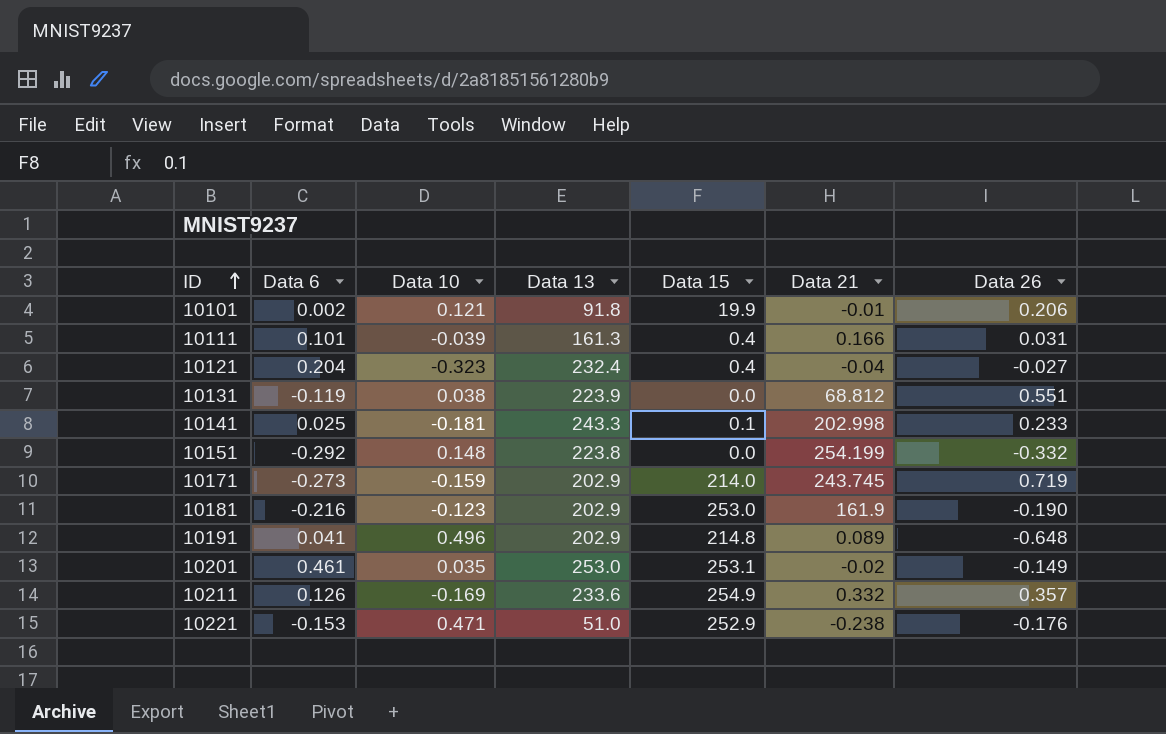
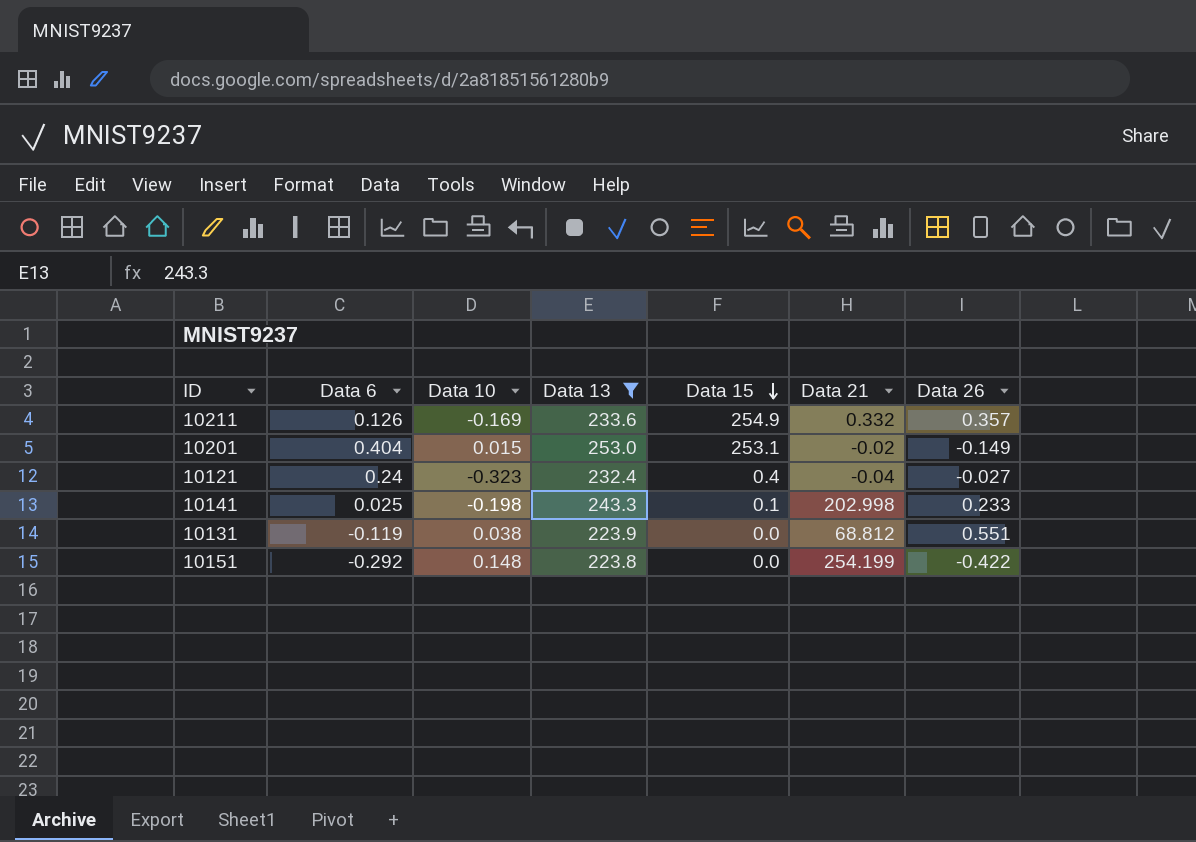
filter: none -> Data 13 >= 223.8
row order: ID ascending -> Data 15 descending
10201 | Data 6: 0.461 -> 0.404
10201 | Data 10: 0.035 -> 0.015
10121 | Data 6: 0.204 -> 0.24
10141 | Data 10: -0.181 -> -0.198
10151 | Data 26: -0.332 -> -0.422

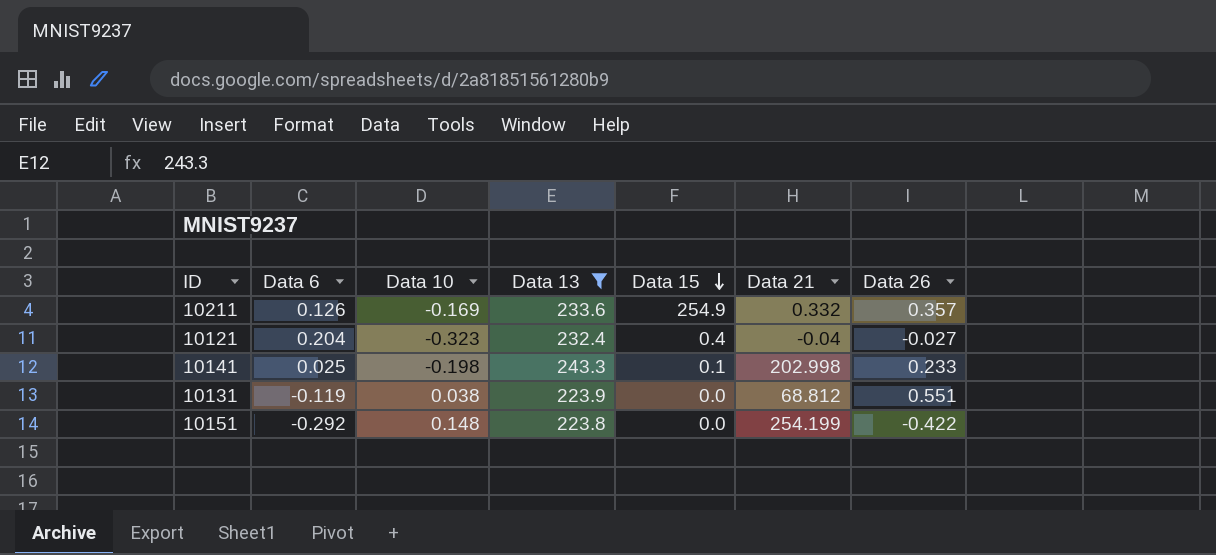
row 10201: 0.404 | 0.015 | 253.0 | 253.1 | -0.02 | -0.149 -> none
10121 | Data 6: 0.24 -> 0.204

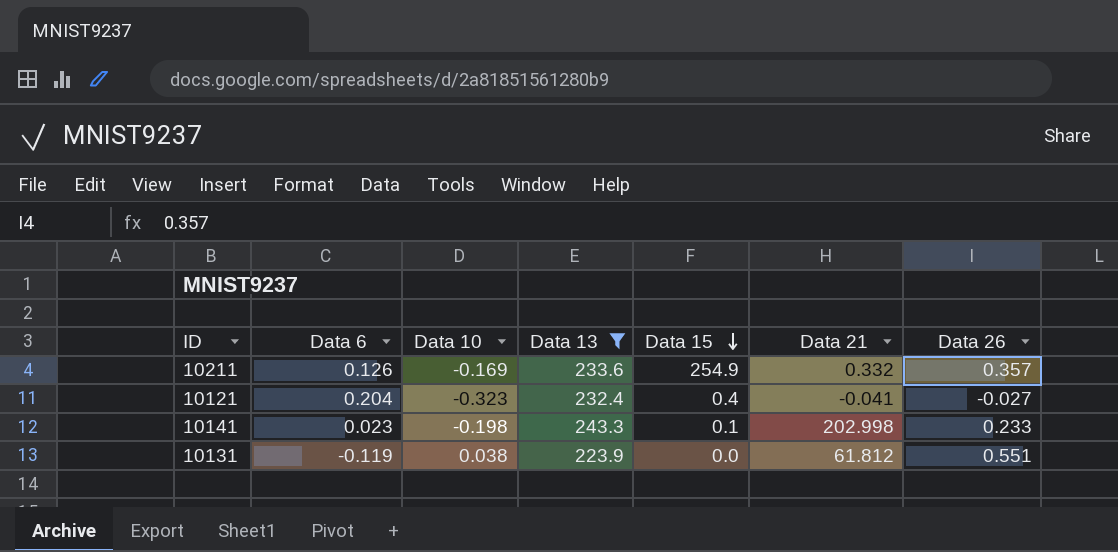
row 10151: -0.292 | 0.148 | 223.8 | 0.0 | 254.199 | -0.422 -> none
10121 | Data 21: -0.04 -> -0.041
10141 | Data 6: 0.025 -> 0.023
10131 | Data 21: 68.812 -> 61.812

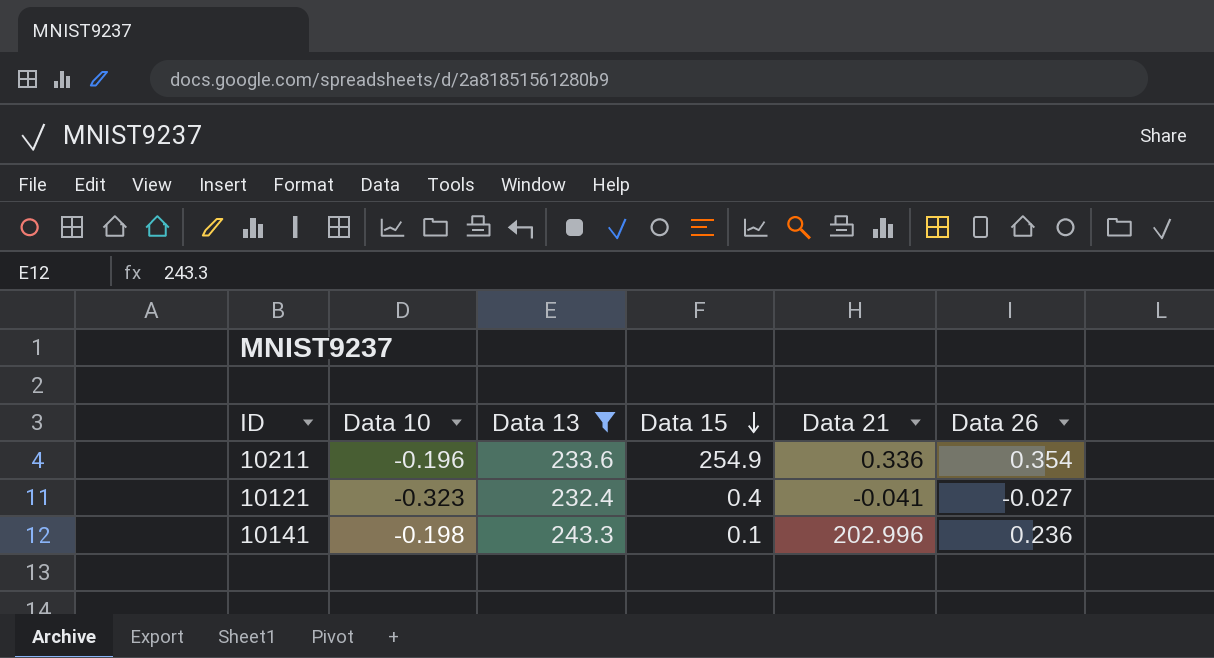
column Data 6 | position: 2 -> none
row 10131: -0.119 | 0.038 | 223.9 | 0.0 | 61.812 | 0.551 -> none
10211 | Data 10: -0.169 -> -0.196
10211 | Data 21: 0.332 -> 0.336
10211 | Data 26: 0.357 -> 0.354
10141 | Data 21: 202.998 -> 202.996
10141 | Data 26: 0.233 -> 0.236

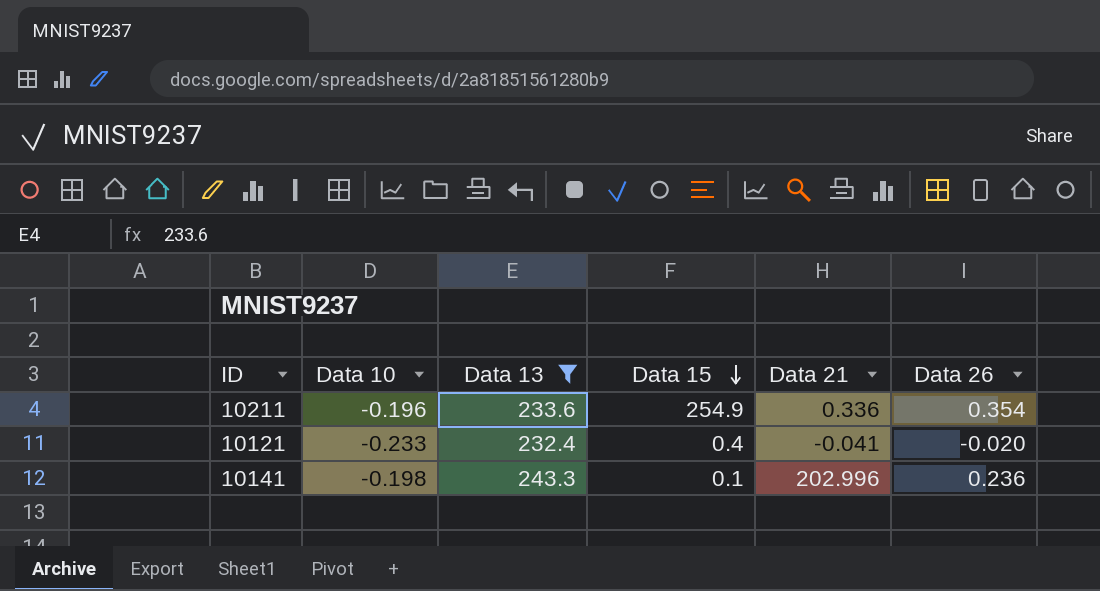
10121 | Data 10: -0.323 -> -0.233
10121 | Data 26: -0.027 -> -0.020

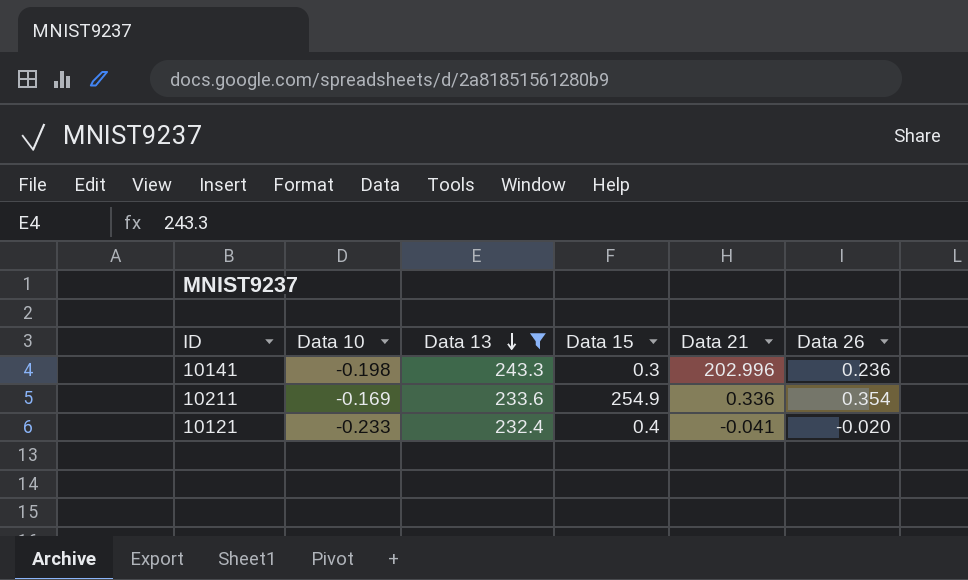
row order: Data 15 descending -> Data 13 descending
10141 | Data 15: 0.1 -> 0.3
10211 | Data 10: -0.196 -> -0.169

